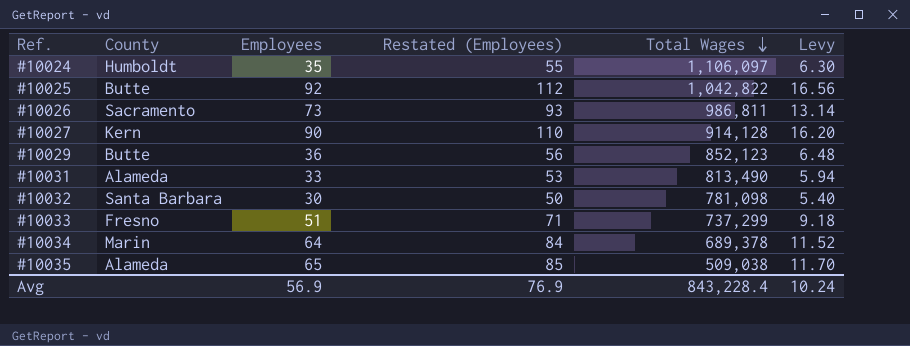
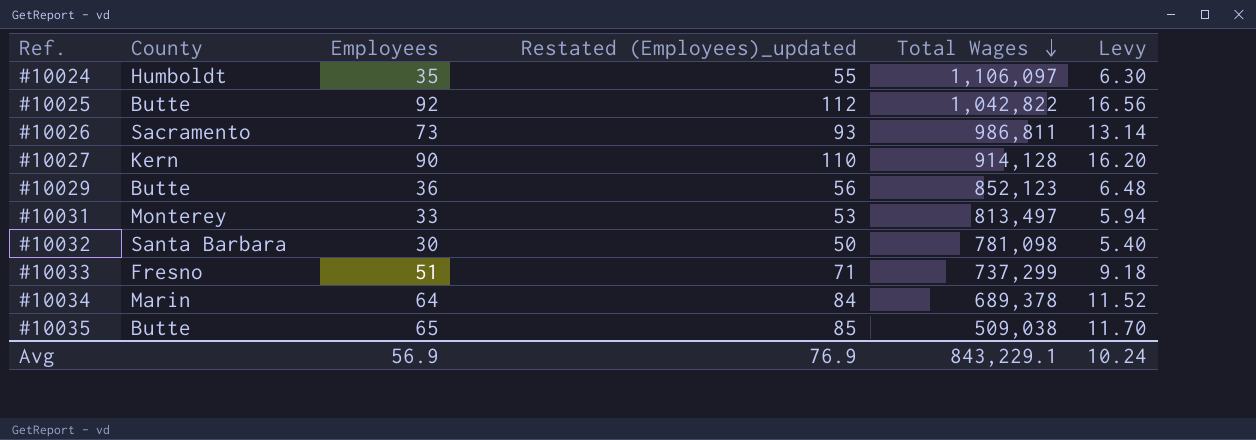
column name: Restated (Employees) -> Restated (Employees)_updated
#10031 | County: Alameda -> Monterey
#10031 | Total Wages: 813,490 -> 813,497
#10035 | County: Alameda -> Butte
Avg | Total Wages: 843,228.4 -> 843,229.1

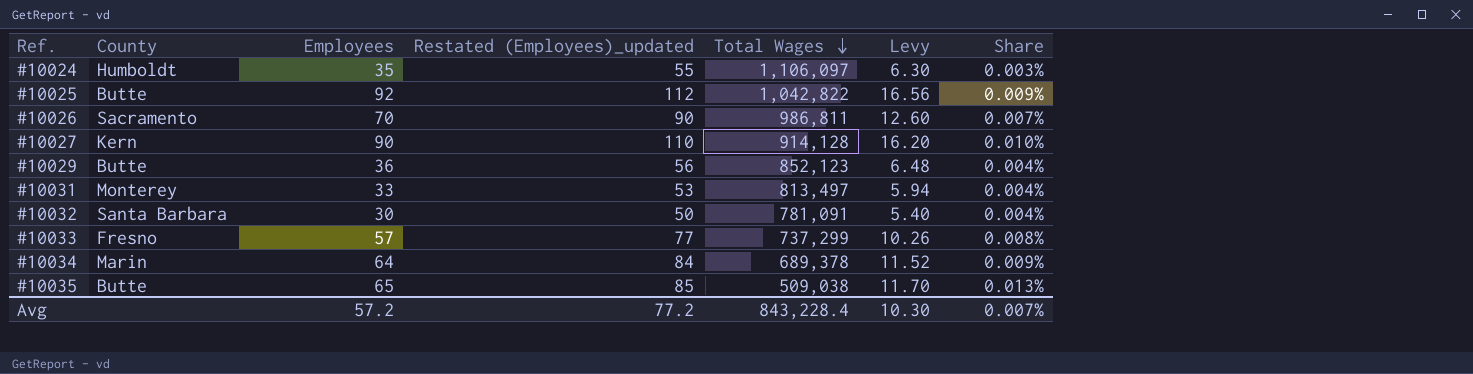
column Share | formula: none -> [Employees] / [Total Wages]
#10026 | Employees: 73 -> 70
#10026 | Restated (Employees)_updated: 93 -> 90
#10026 | Levy: 13.14 -> 12.60
#10032 | Total Wages: 781,098 -> 781,091
#10033 | Employees: 51 -> 57
#10033 | Restated (Employees)_updated: 71 -> 77
#10033 | Levy: 9.18 -> 10.26
Avg | Employees: 56.9 -> 57.2
Avg | Restated (Employees)_updated: 76.9 -> 77.2
Avg | Total Wages: 843,229.1 -> 843,228.4
Avg | Levy: 10.24 -> 10.30

